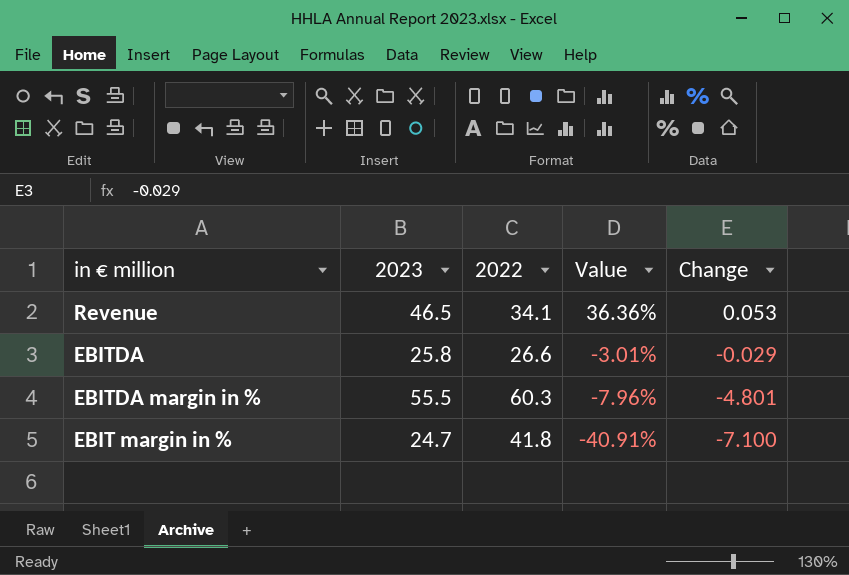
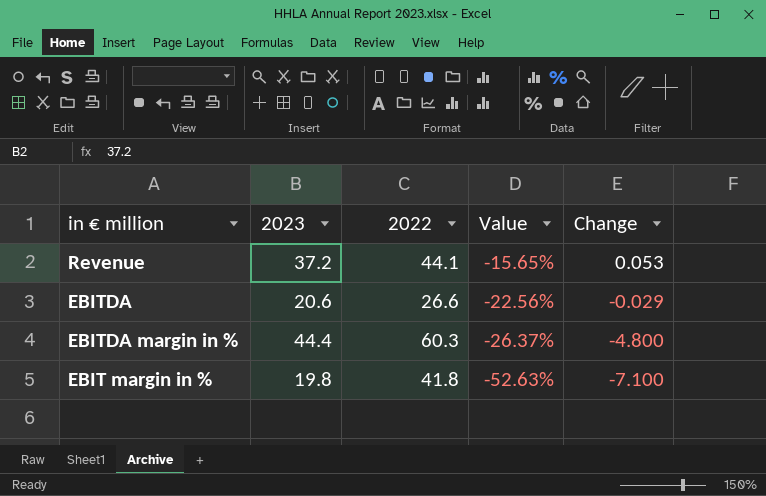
Revenue | 2023: 46.5 -> 37.2
Revenue | 2022: 34.1 -> 44.1
Revenue | Value: 36.36% -> -15.65%
EBITDA | 2023: 25.8 -> 20.6
EBITDA | Value: -3.01% -> -22.56%
EBITDA margin in % | 2023: 55.5 -> 44.4
EBITDA margin in % | Value: -7.96% -> -26.37%
EBITDA margin in % | Change: -4.801 -> -4.800
EBIT margin in % | 2023: 24.7 -> 19.8
EBIT margin in % | Value: -40.91% -> -52.63%

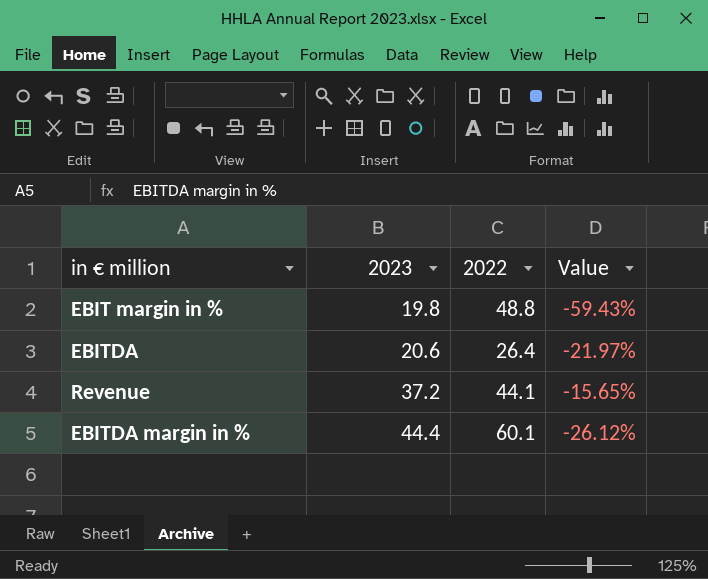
row order: Value descending -> 2023 ascending
column Change | position: 5 -> none
EBIT margin in % | 2022: 41.8 -> 48.8
EBIT margin in % | Value: -52.63% -> -59.43%
EBITDA | 2022: 26.6 -> 26.4
EBITDA | Value: -22.56% -> -21.97%
EBITDA margin in % | 2022: 60.3 -> 60.1
EBITDA margin in % | Value: -26.37% -> -26.12%

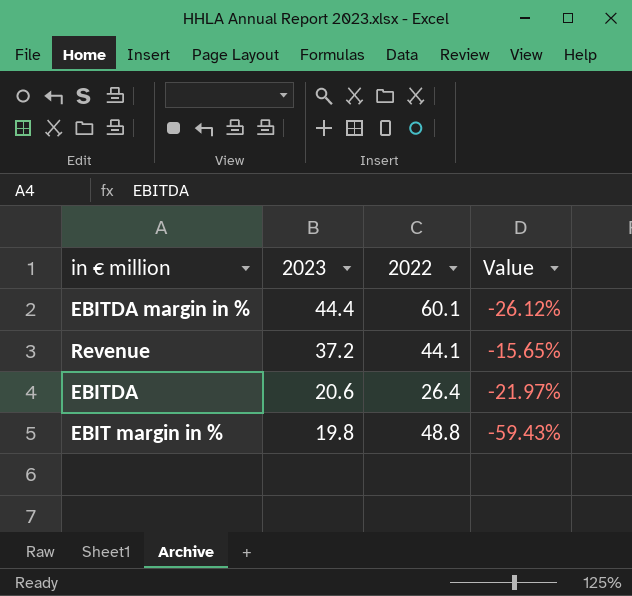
row order: 2023 ascending -> 2023 descending

